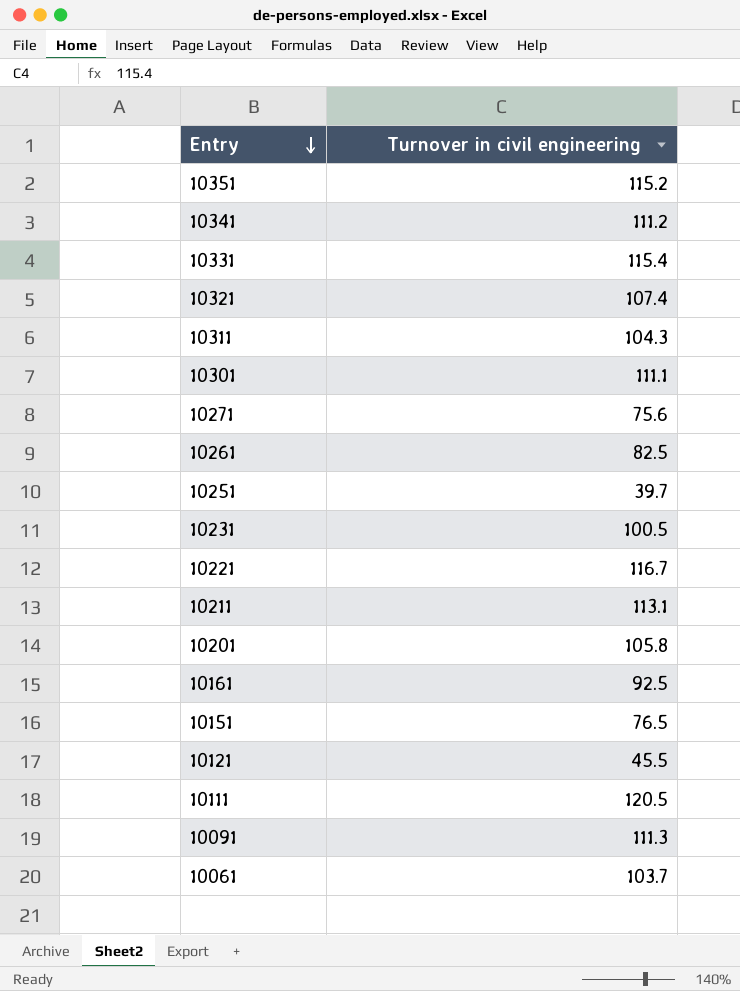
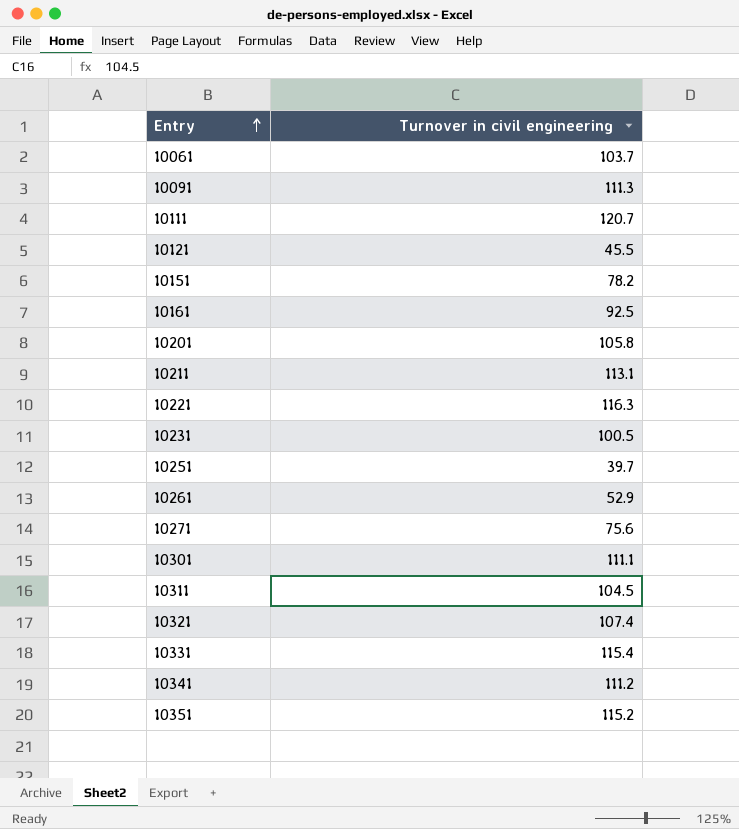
row order: Entry descending -> Entry ascending
10111 | Turnover in civil engineering: 120.5 -> 120.7
10151 | Turnover in civil engineering: 76.5 -> 78.2
10221 | Turnover in civil engineering: 116.7 -> 116.3
10261 | Turnover in civil engineering: 82.5 -> 52.9
10311 | Turnover in civil engineering: 104.3 -> 104.5

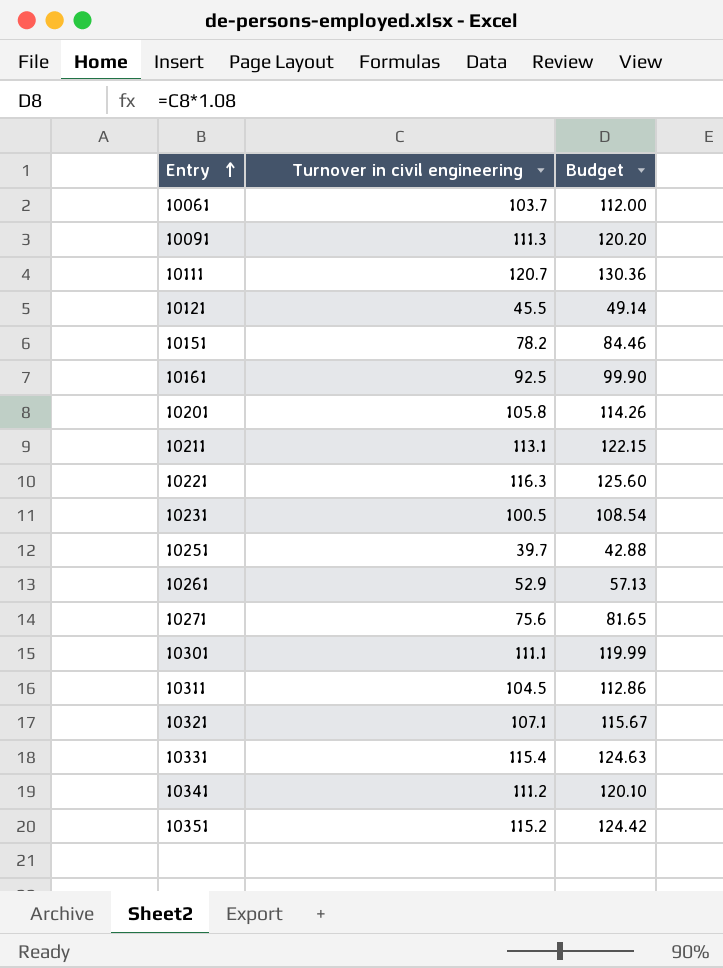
column Budget | formula: none -> [Turnover in civil engineering] * 1.08
10321 | Turnover in civil engineering: 107.4 -> 107.1

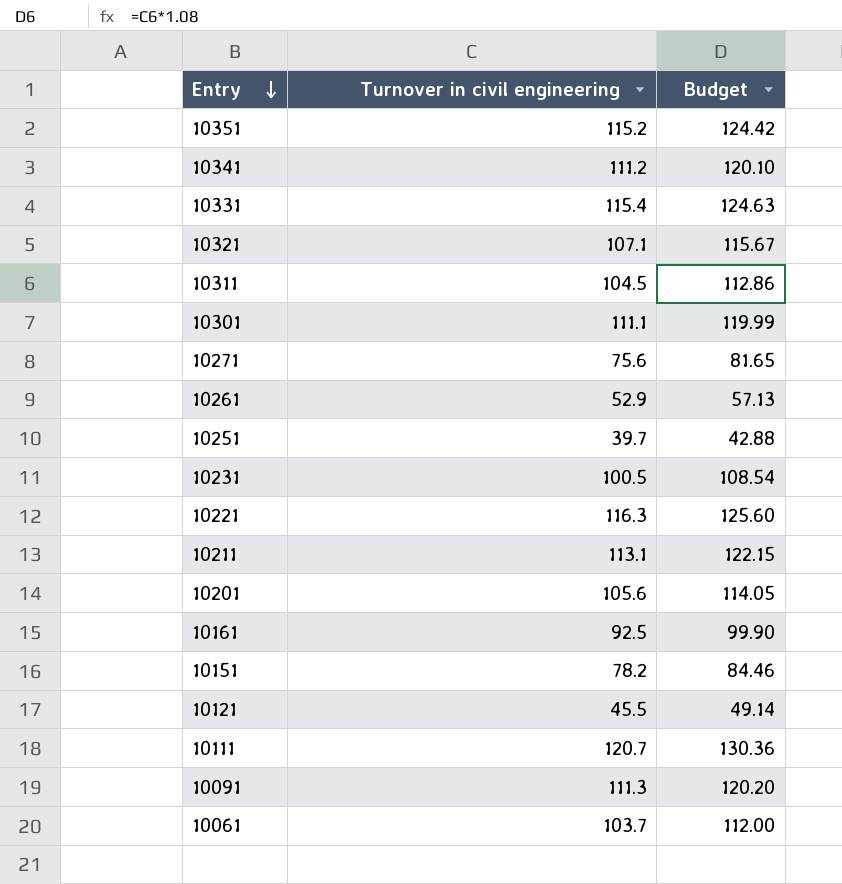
row order: Entry ascending -> Entry descending
10201 | Turnover in civil engineering: 105.8 -> 105.6
10201 | Budget: 114.26 -> 114.05

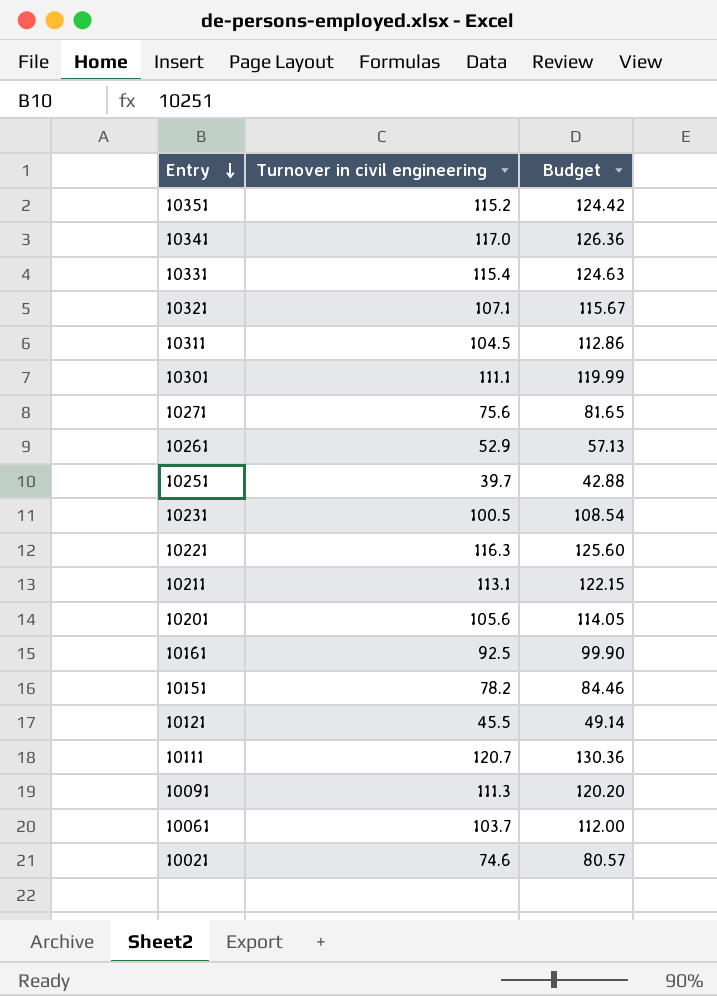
10341 | Turnover in civil engineering: 111.2 -> 117.0
10341 | Budget: 120.10 -> 126.36
row 10021: none -> 74.6 | 80.57

